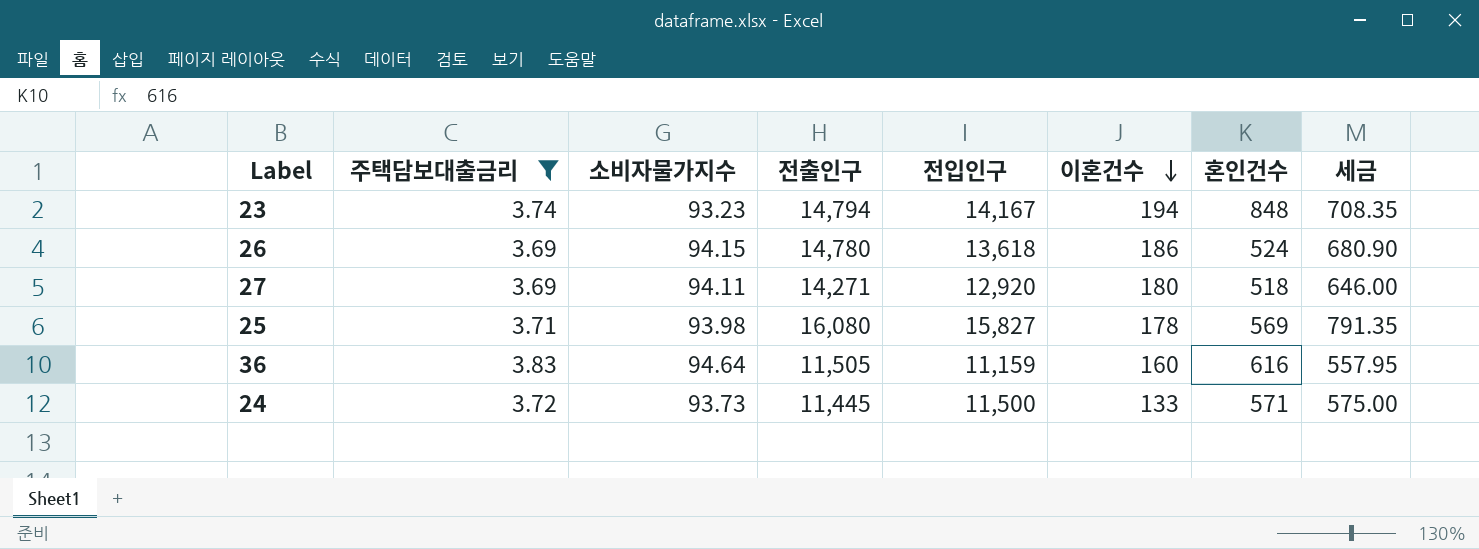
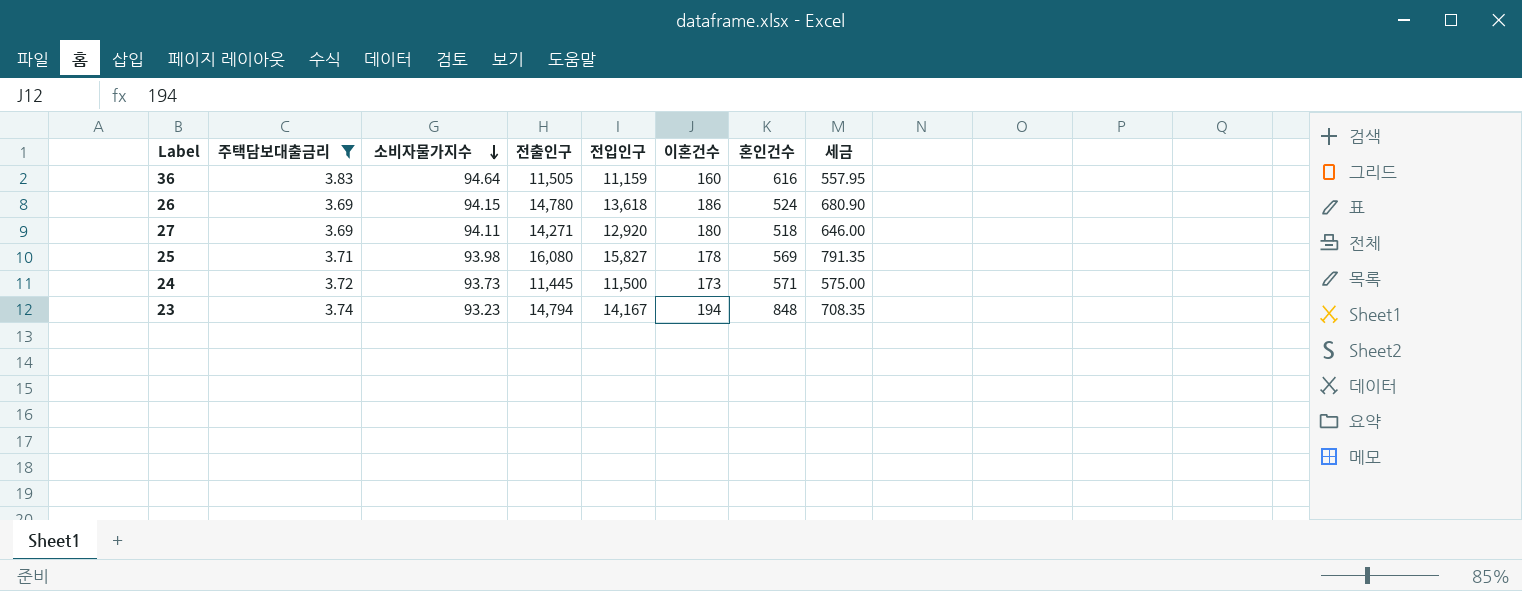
row order: 이혼건수 descending -> 소비자물가지수 descending
24 | 이혼건수: 133 -> 173

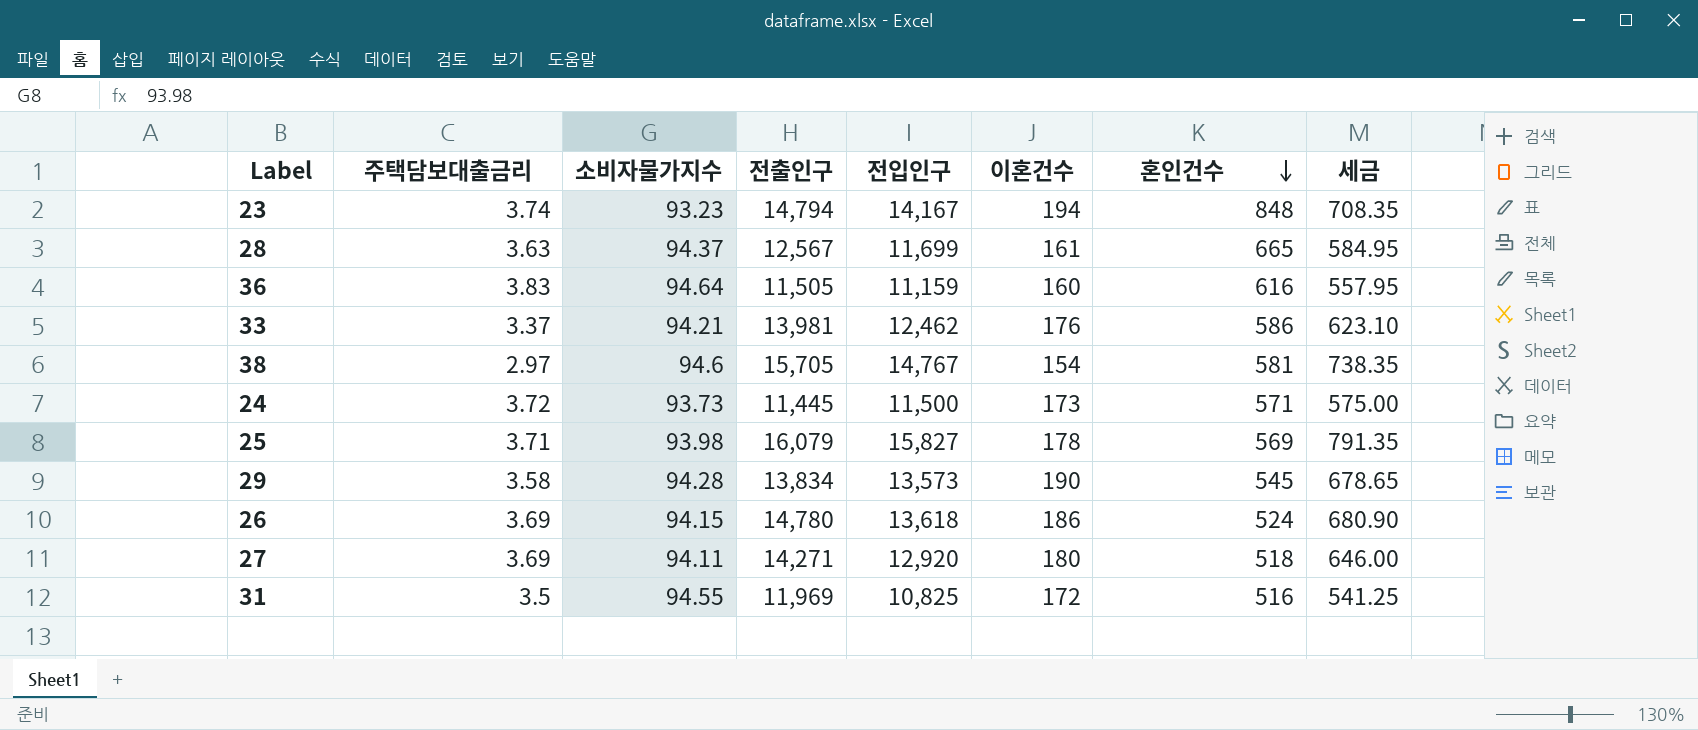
filter: 주택담보대출금리 >= 3.69 -> none
row order: 소비자물가지수 descending -> 혼인건수 descending
25 | 전출인구: 16,080 -> 16,079

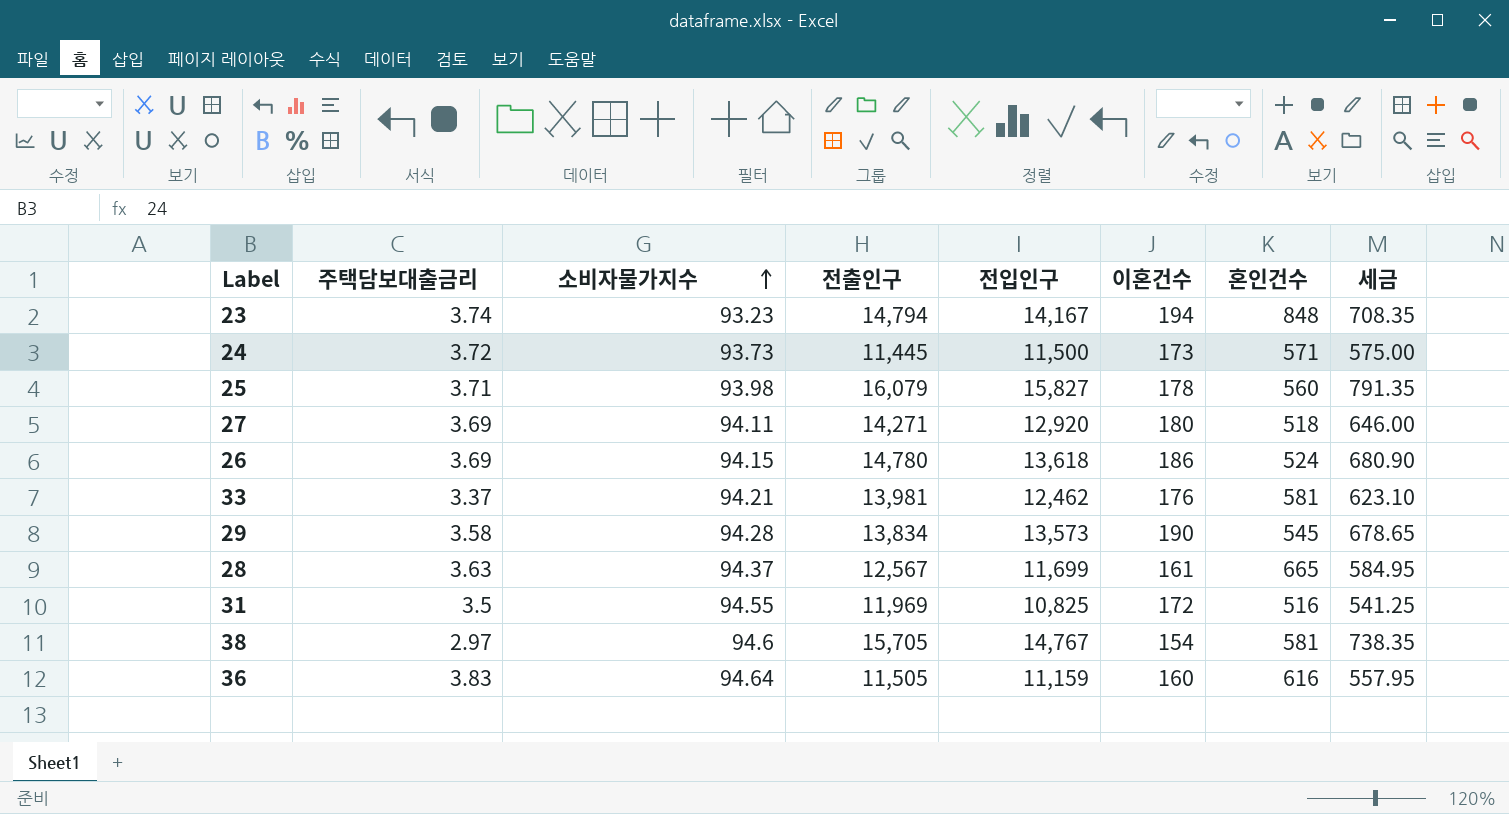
row order: 혼인건수 descending -> 소비자물가지수 ascending
25 | 혼인건수: 569 -> 560
33 | 혼인건수: 586 -> 581

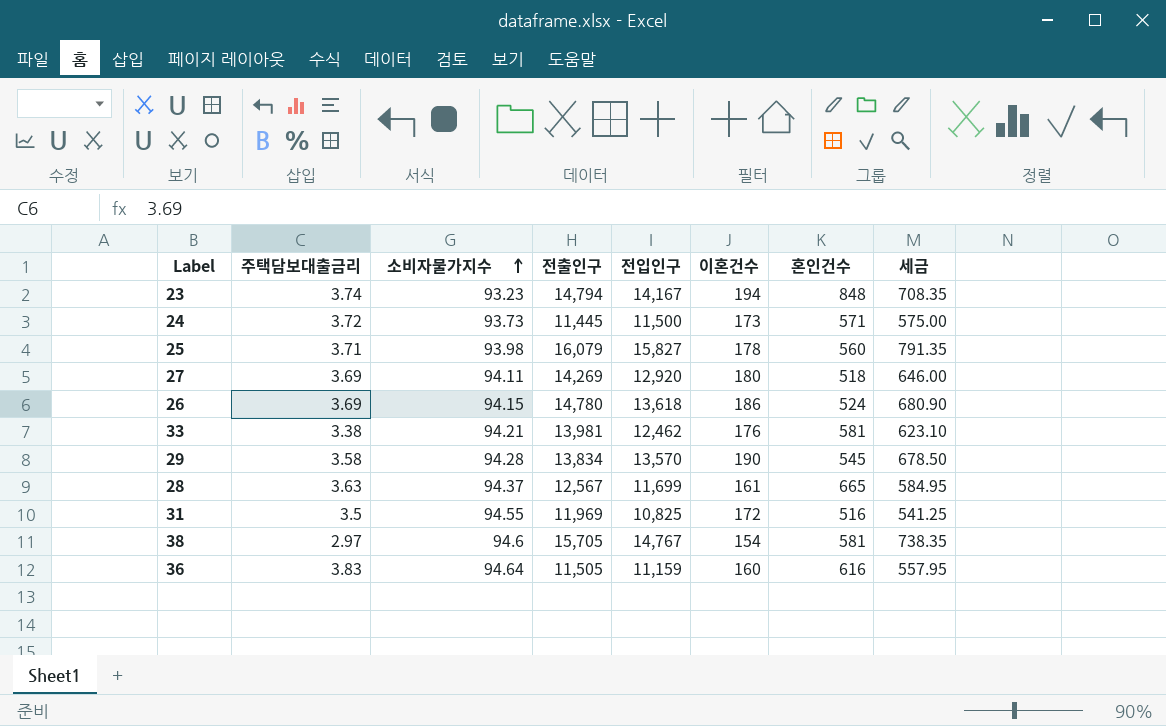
27 | 전출인구: 14,271 -> 14,269
33 | 주택담보대출금리: 3.37 -> 3.38
29 | 전입인구: 13,573 -> 13,570
29 | 세금: 678.65 -> 678.50

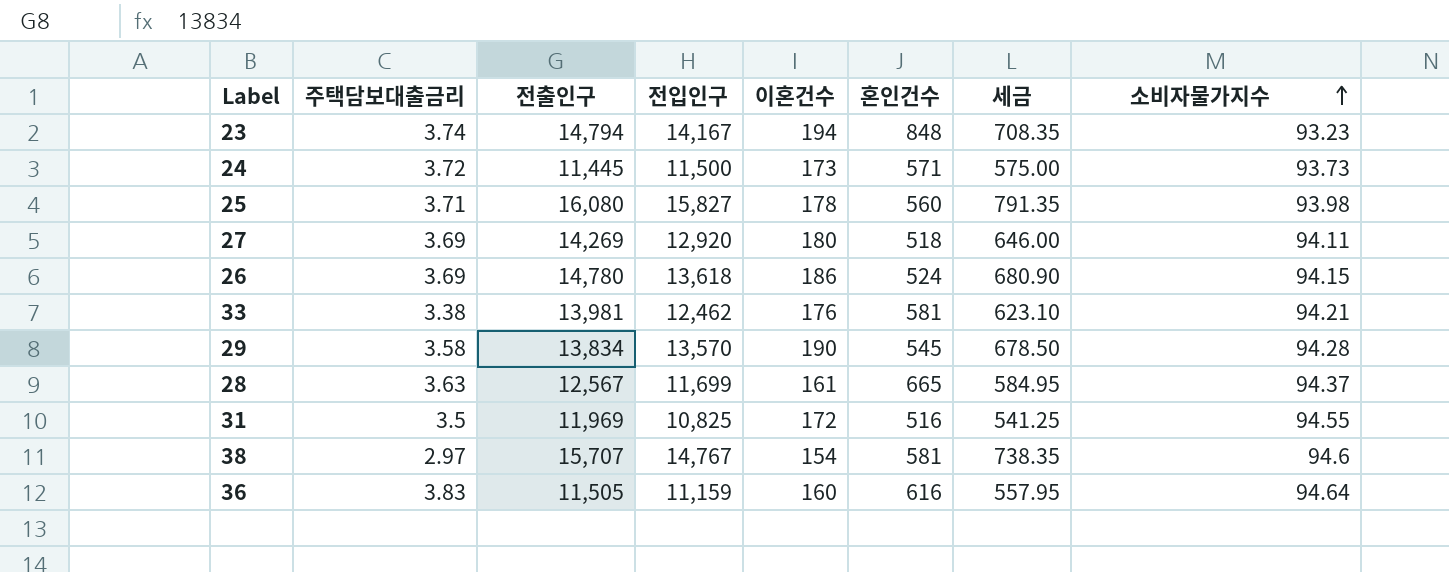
column 소비자물가지수 | position: 3 -> 8
25 | 전출인구: 16,079 -> 16,080
38 | 전출인구: 15,705 -> 15,707

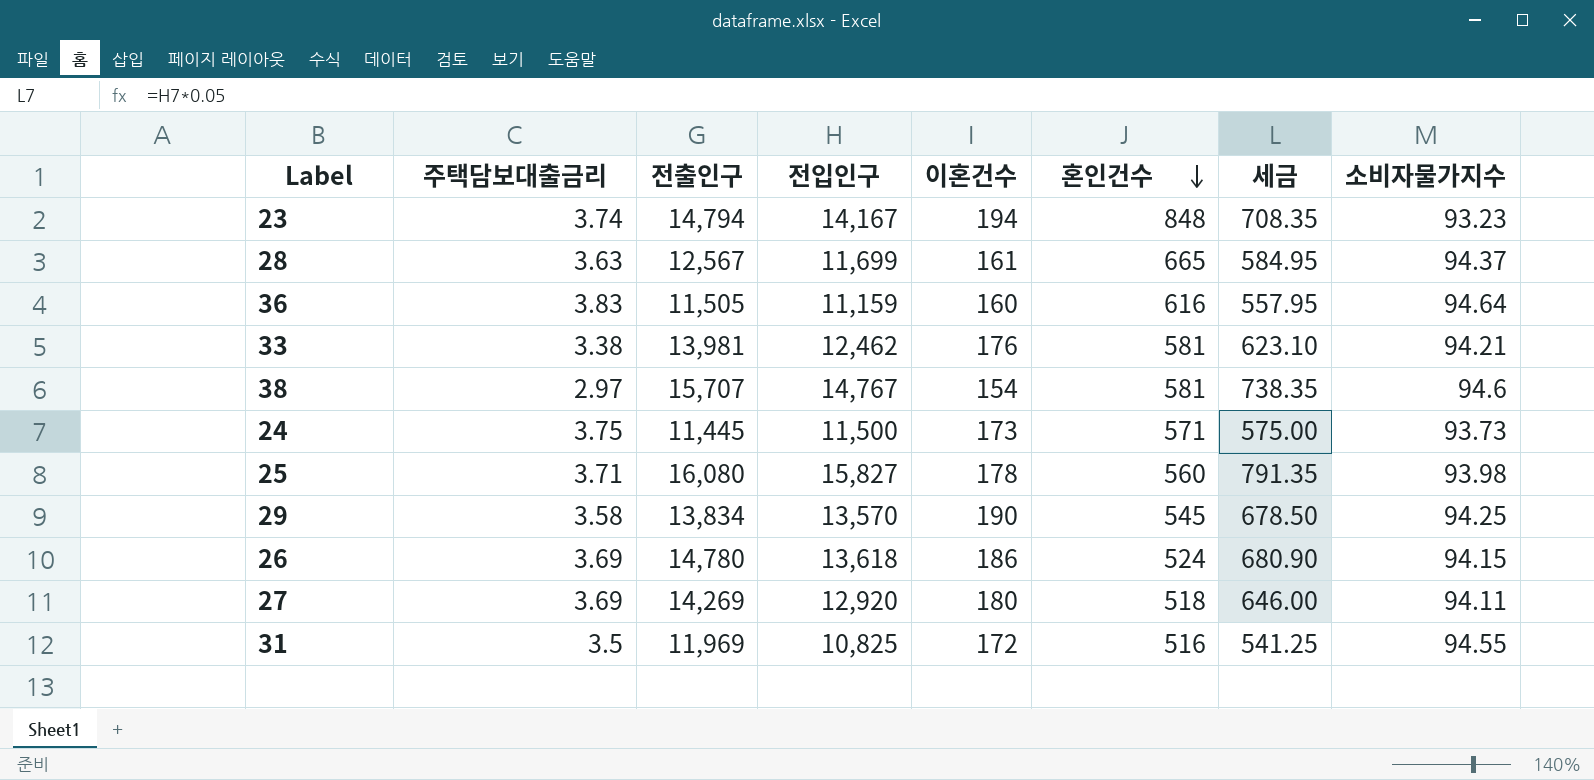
row order: 소비자물가지수 ascending -> 혼인건수 descending
24 | 주택담보대출금리: 3.72 -> 3.75
29 | 소비자물가지수: 94.28 -> 94.25

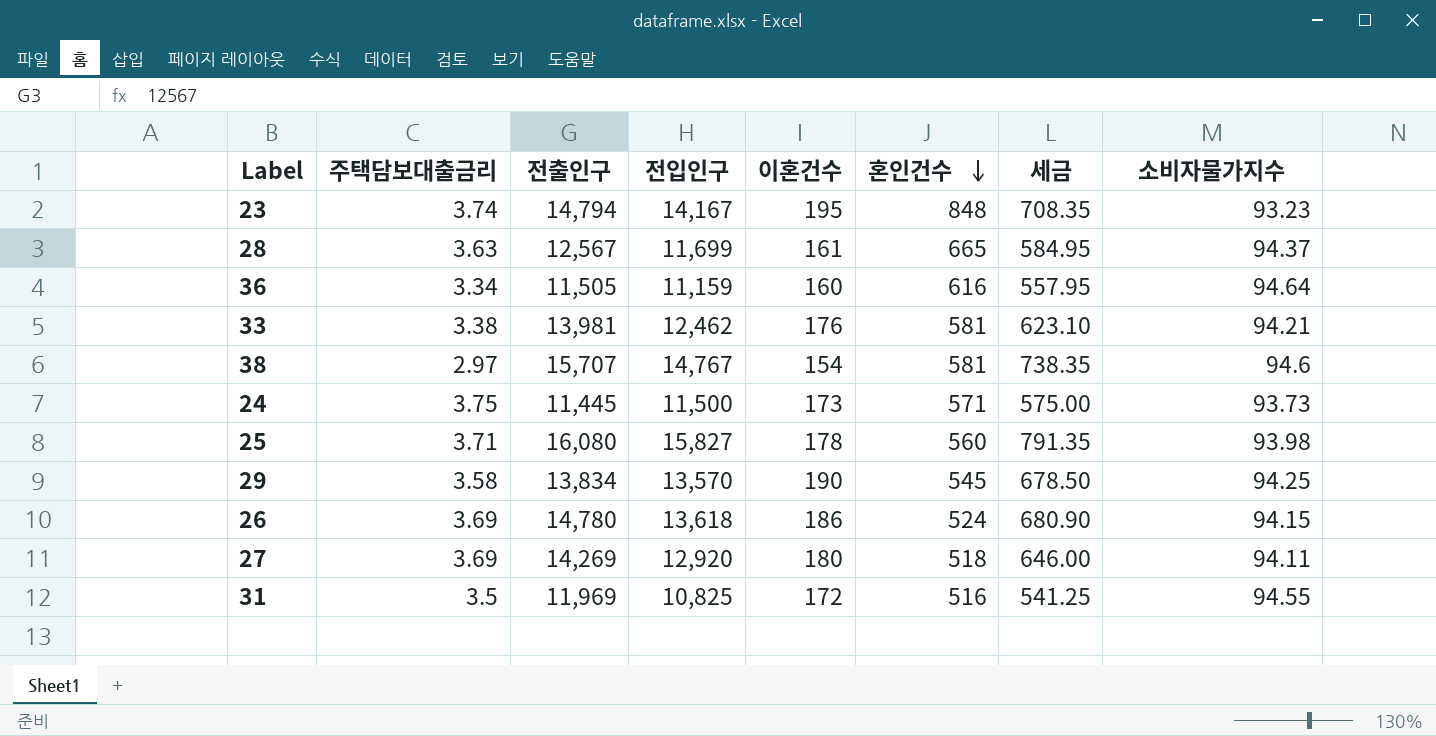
23 | 이혼건수: 194 -> 195
36 | 주택담보대출금리: 3.83 -> 3.34

